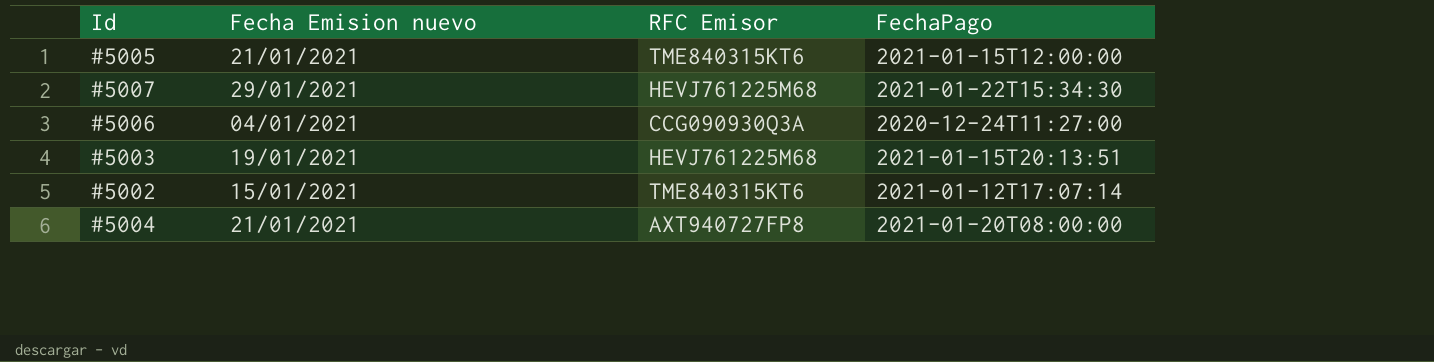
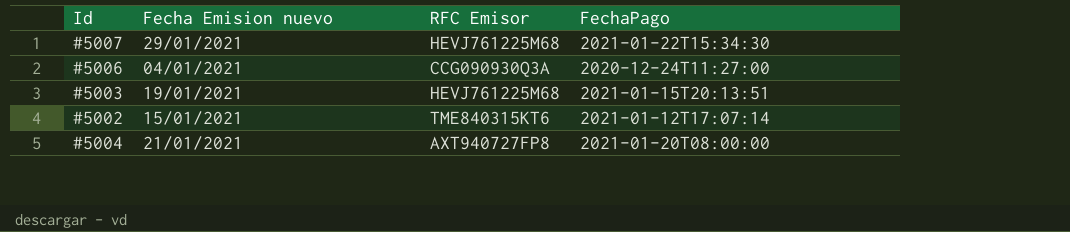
row #5005: 21/01/2021 | TME840315KT6 | 2021-01-15T12:00:00 -> none

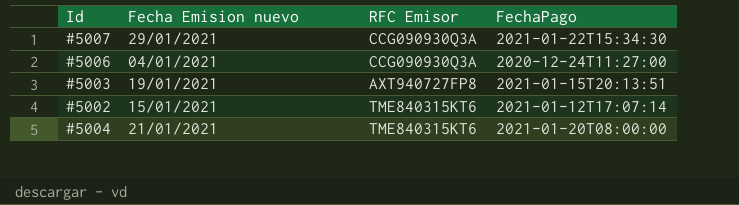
#5007 | RFC Emisor: HEVJ761225M68 -> CCG090930Q3A
#5003 | RFC Emisor: HEVJ761225M68 -> AXT940727FP8
#5004 | RFC Emisor: AXT940727FP8 -> TME840315KT6

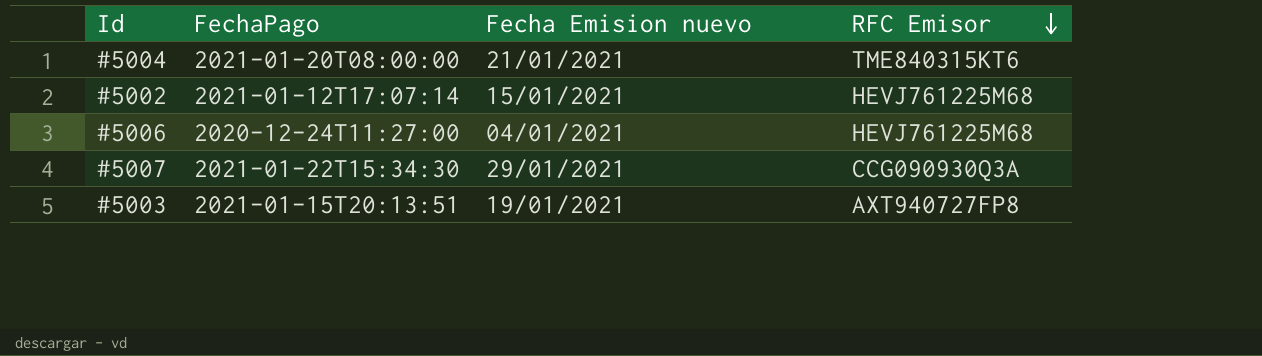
row order: none -> RFC Emisor descending
column FechaPago | position: 4 -> 2
#5002 | RFC Emisor: TME840315KT6 -> HEVJ761225M68
#5006 | RFC Emisor: CCG090930Q3A -> HEVJ761225M68

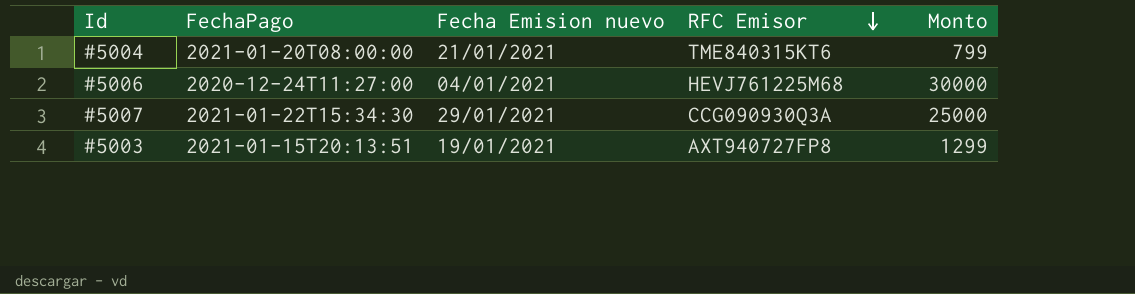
column Monto | position: none -> 5
row #5002: 2021-01-12T17:07:14 | 15/01/2021 | HEVJ761225M68 -> none

